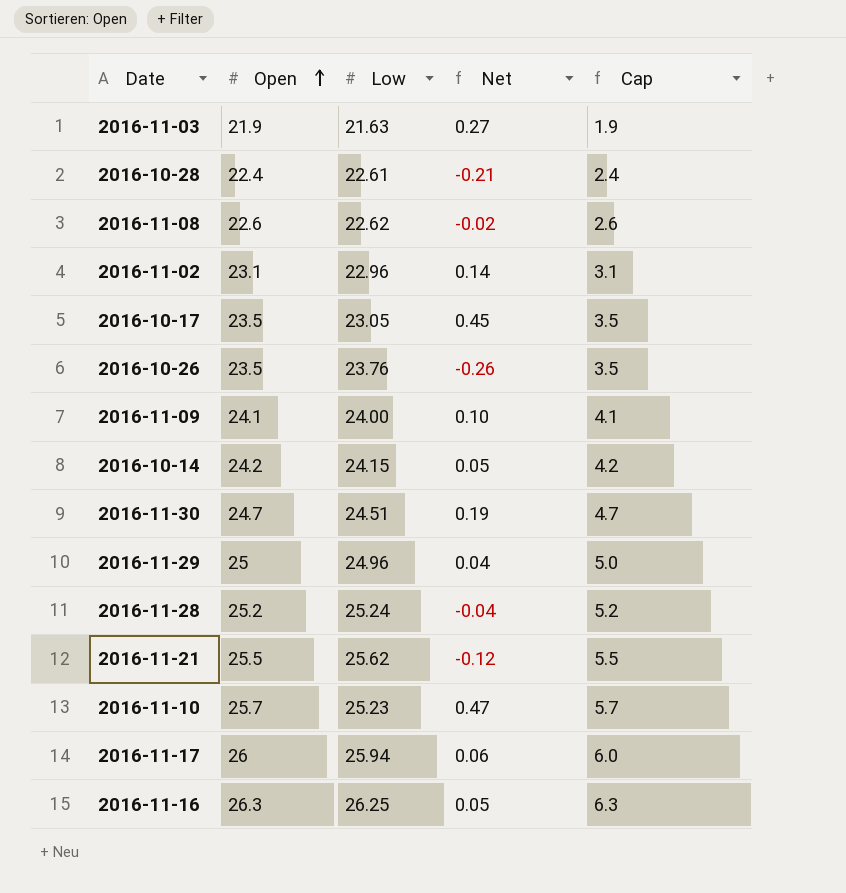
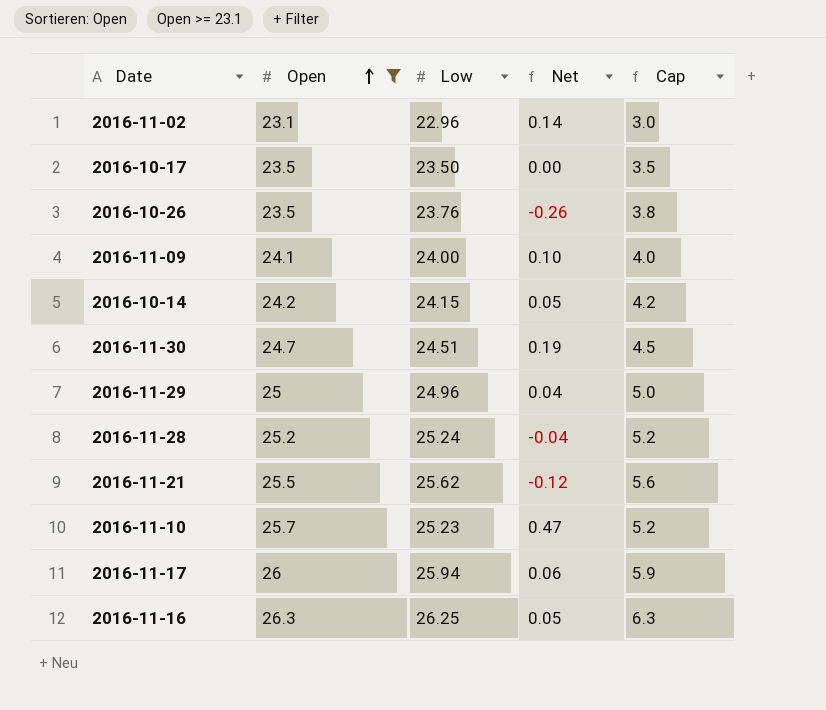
filter: none -> Open >= 23.1
column Cap | formula: [Open] - 20 -> [Low] - 20
2016-10-17 | Low: 23.05 -> 23.50
2016-10-17 | Net: 0.45 -> 0.00

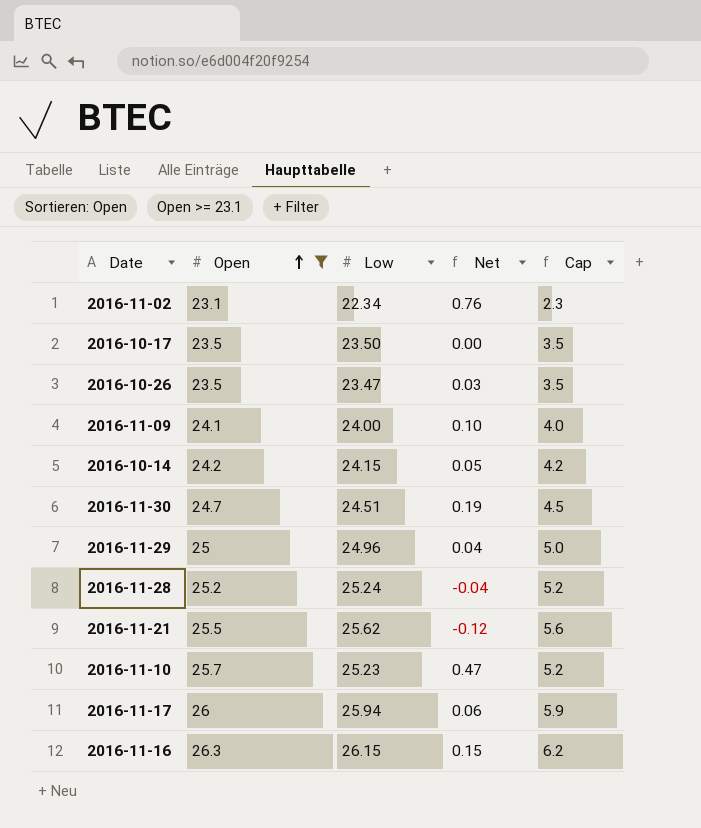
2016-11-02 | Low: 22.96 -> 22.34
2016-11-02 | Net: 0.14 -> 0.76
2016-11-02 | Cap: 3.0 -> 2.3
2016-10-26 | Low: 23.76 -> 23.47
2016-10-26 | Net: -0.26 -> 0.03
2016-10-26 | Cap: 3.8 -> 3.5
2016-11-16 | Low: 26.25 -> 26.15
2016-11-16 | Net: 0.05 -> 0.15
2016-11-16 | Cap: 6.3 -> 6.2

